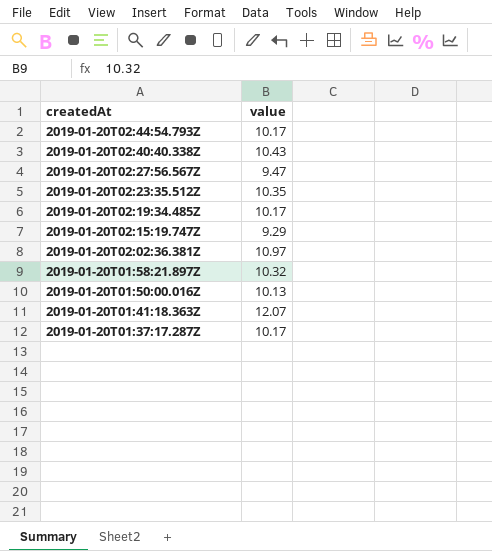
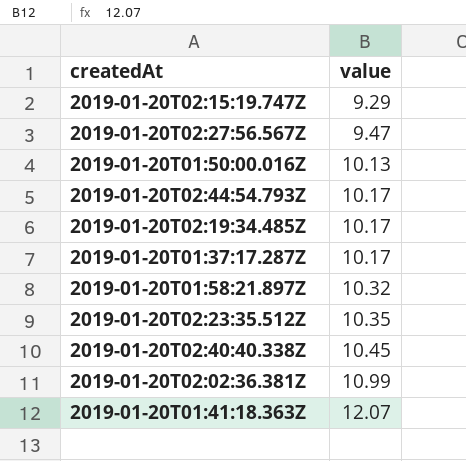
row order: createdAt descending -> value ascending
2019-01-20T02:40:40.338Z | value: 10.43 -> 10.45
2019-01-20T02:02:36.381Z | value: 10.97 -> 10.99

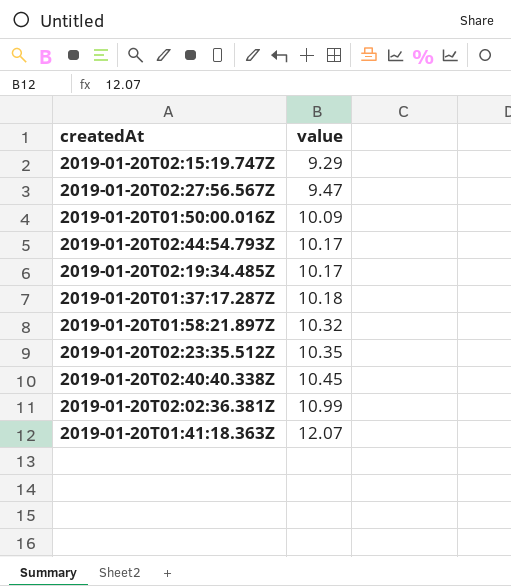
2019-01-20T01:50:00.016Z | value: 10.13 -> 10.09
2019-01-20T01:37:17.287Z | value: 10.17 -> 10.18

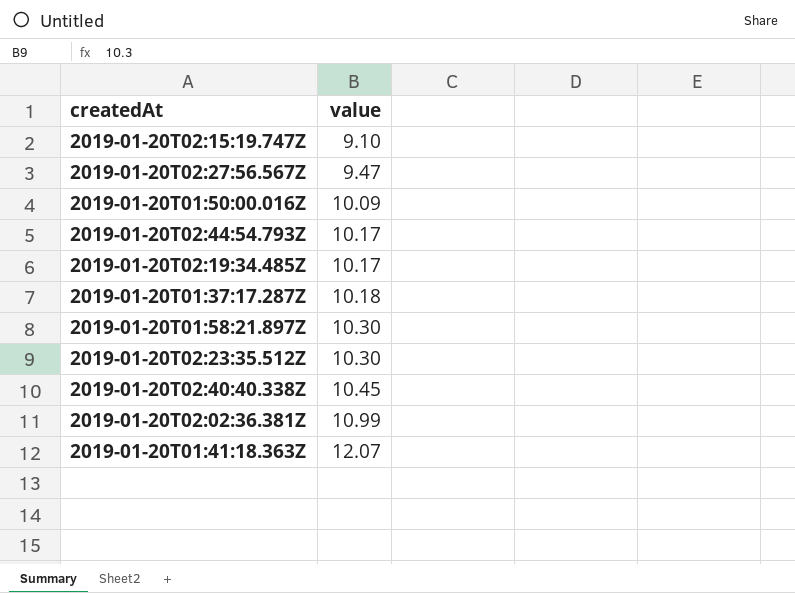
2019-01-20T02:15:19.747Z | value: 9.29 -> 9.10
2019-01-20T01:58:21.897Z | value: 10.32 -> 10.30
2019-01-20T02:23:35.512Z | value: 10.35 -> 10.30

